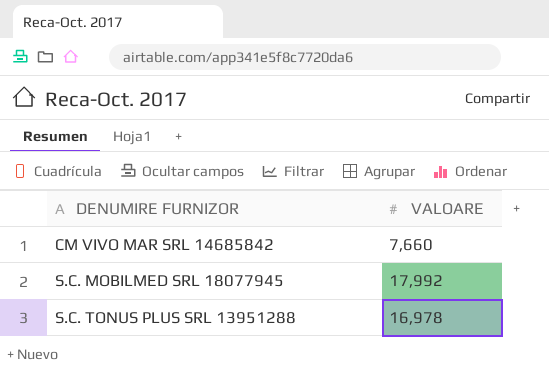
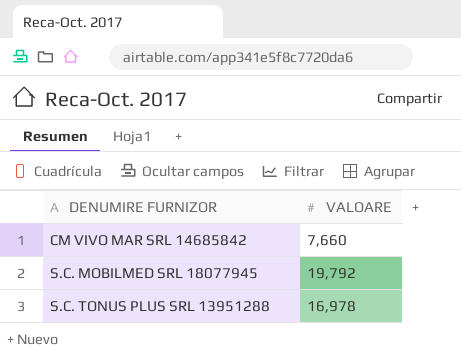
S.C. MOBILMED SRL 18077945 | VALOARE: 17,992 -> 19,792

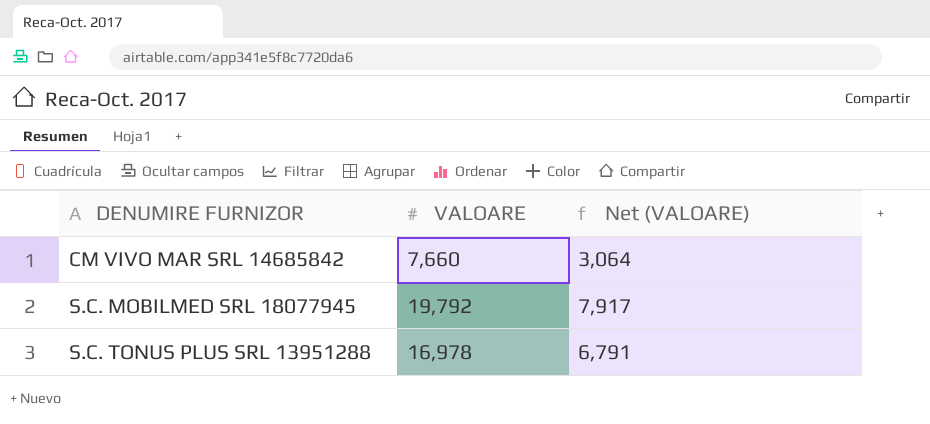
column Net (VALOARE) | formula: none -> [VALOARE] * 0.4

